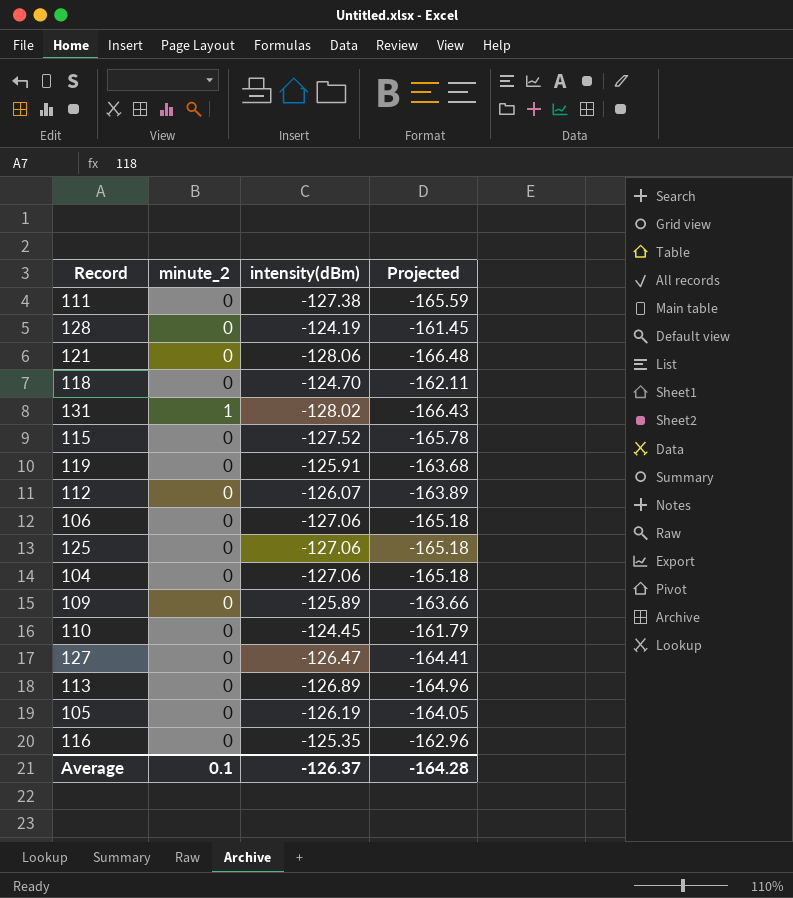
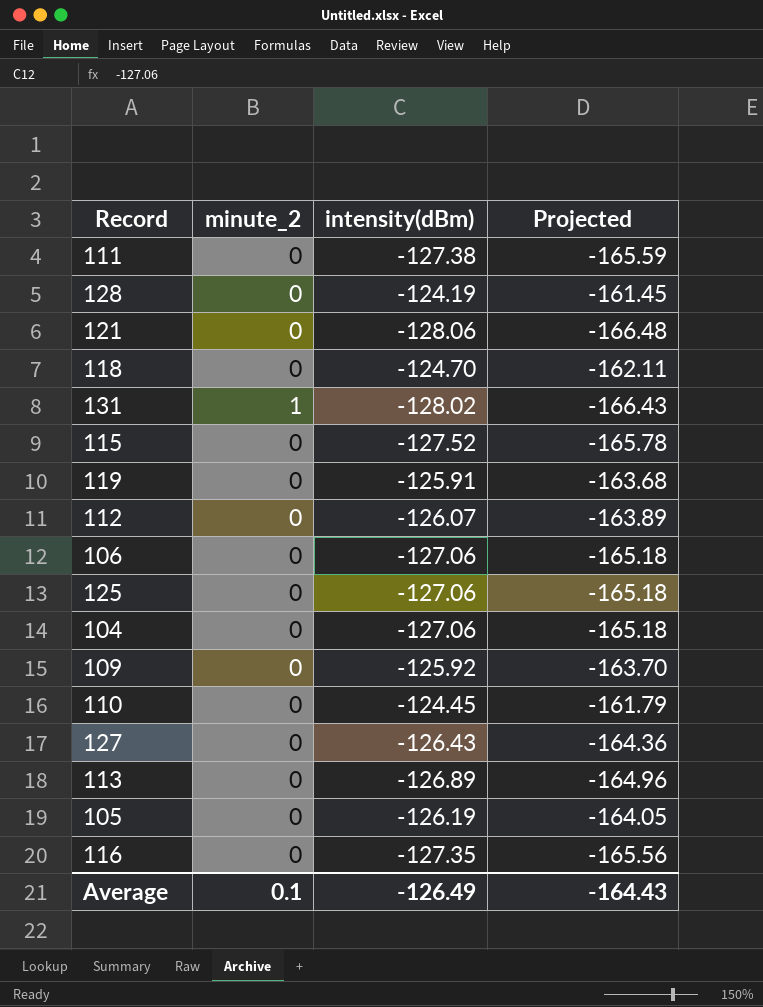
109 | intensity(dBm): -125.89 -> -125.92
109 | Projected: -163.66 -> -163.70
127 | intensity(dBm): -126.47 -> -126.43
127 | Projected: -164.41 -> -164.36
116 | intensity(dBm): -125.35 -> -127.35
116 | Projected: -162.96 -> -165.56
Average | intensity(dBm): -126.37 -> -126.49
Average | Projected: -164.28 -> -164.43

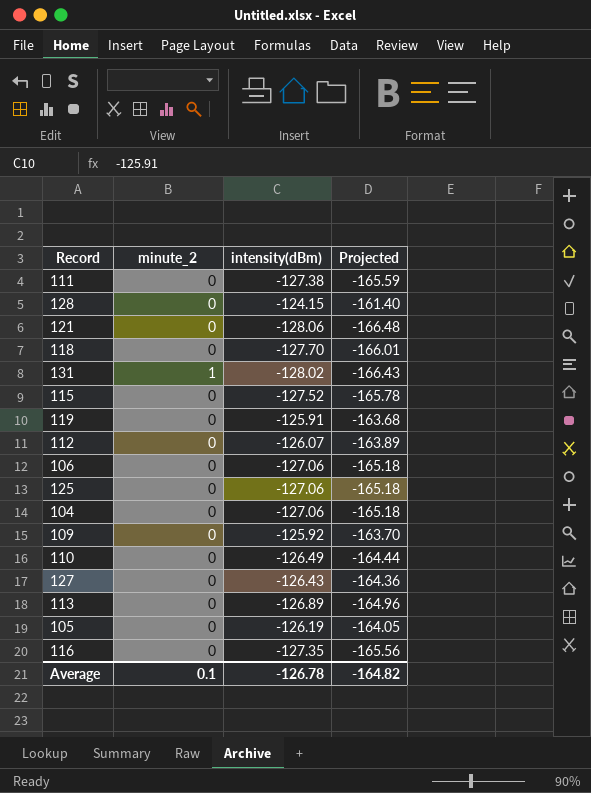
128 | intensity(dBm): -124.19 -> -124.15
128 | Projected: -161.45 -> -161.40
118 | intensity(dBm): -124.70 -> -127.70
118 | Projected: -162.11 -> -166.01
110 | intensity(dBm): -124.45 -> -126.49
110 | Projected: -161.79 -> -164.44
Average | intensity(dBm): -126.49 -> -126.78
Average | Projected: -164.43 -> -164.82

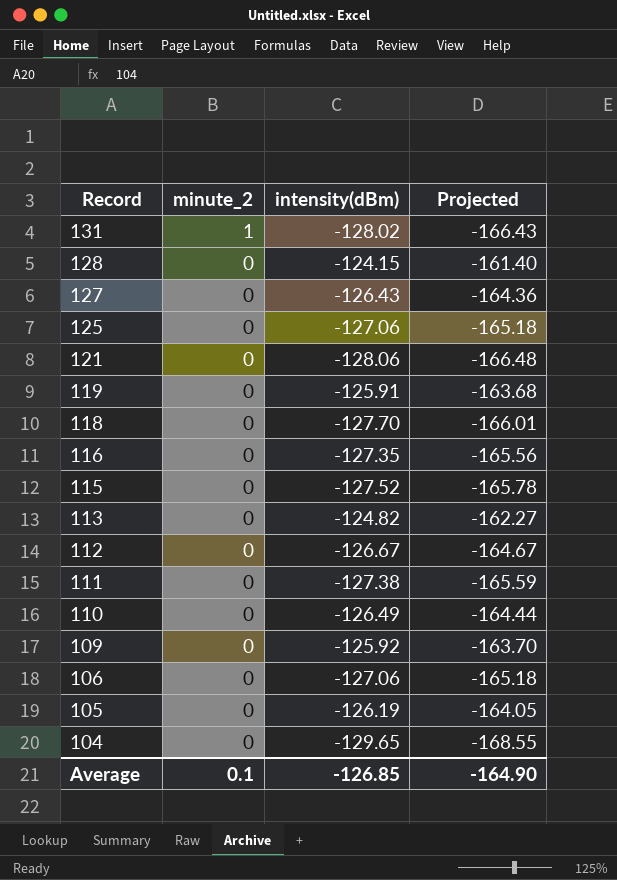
row order: none -> Record descending
113 | intensity(dBm): -126.89 -> -124.82
113 | Projected: -164.96 -> -162.27
112 | intensity(dBm): -126.07 -> -126.67
112 | Projected: -163.89 -> -164.67
104 | intensity(dBm): -127.06 -> -129.65
104 | Projected: -165.18 -> -168.55
Average | intensity(dBm): -126.78 -> -126.85
Average | Projected: -164.82 -> -164.90

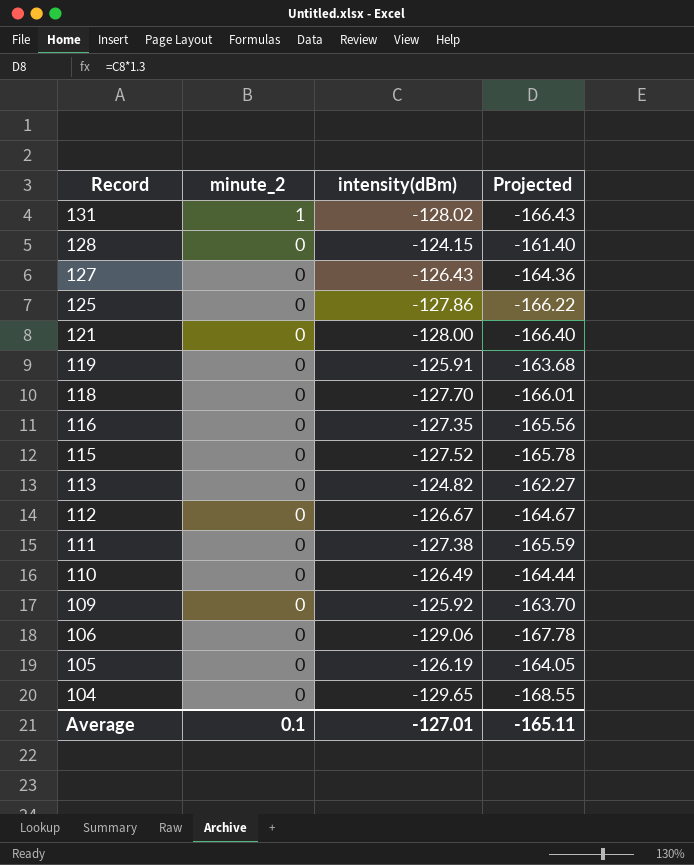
125 | intensity(dBm): -127.06 -> -127.86
125 | Projected: -165.18 -> -166.22
121 | intensity(dBm): -128.06 -> -128.00
121 | Projected: -166.48 -> -166.40
106 | intensity(dBm): -127.06 -> -129.06
106 | Projected: -165.18 -> -167.78
Average | intensity(dBm): -126.85 -> -127.01
Average | Projected: -164.90 -> -165.11

